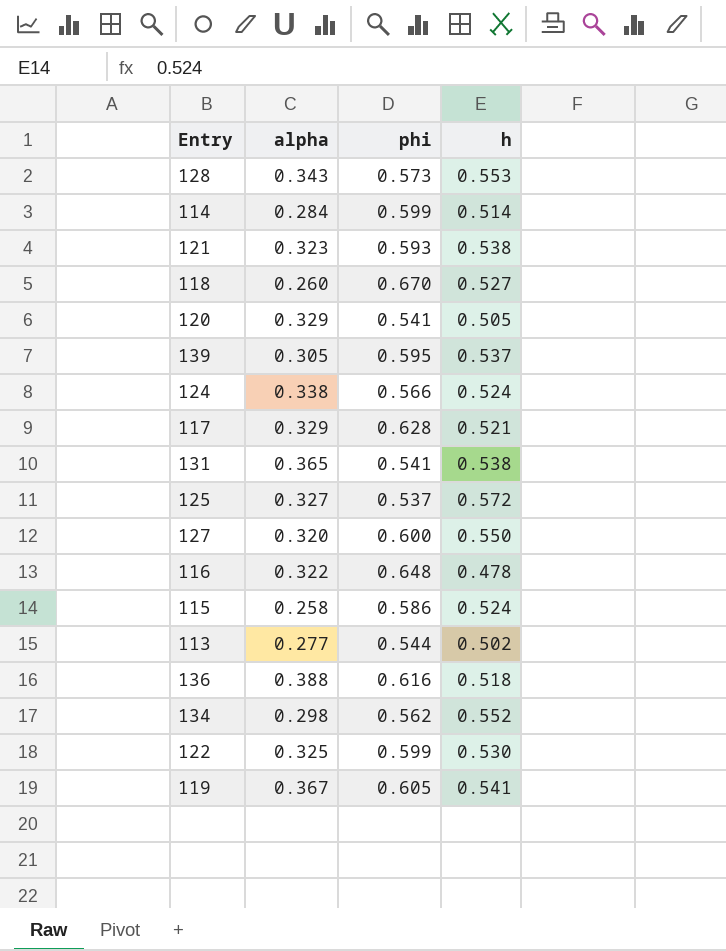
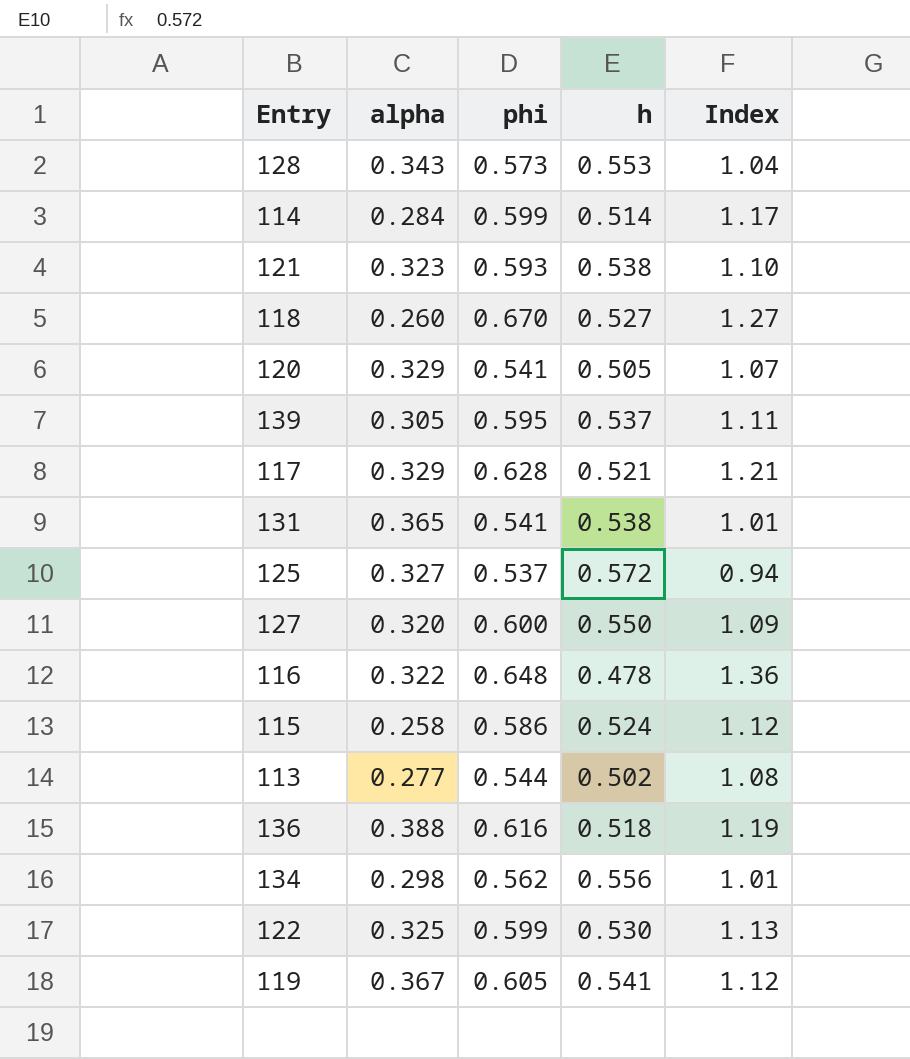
column Index | formula: none -> [phi] / [h]
row 124: 0.338 | 0.566 | 0.524 -> none
134 | h: 0.552 -> 0.556

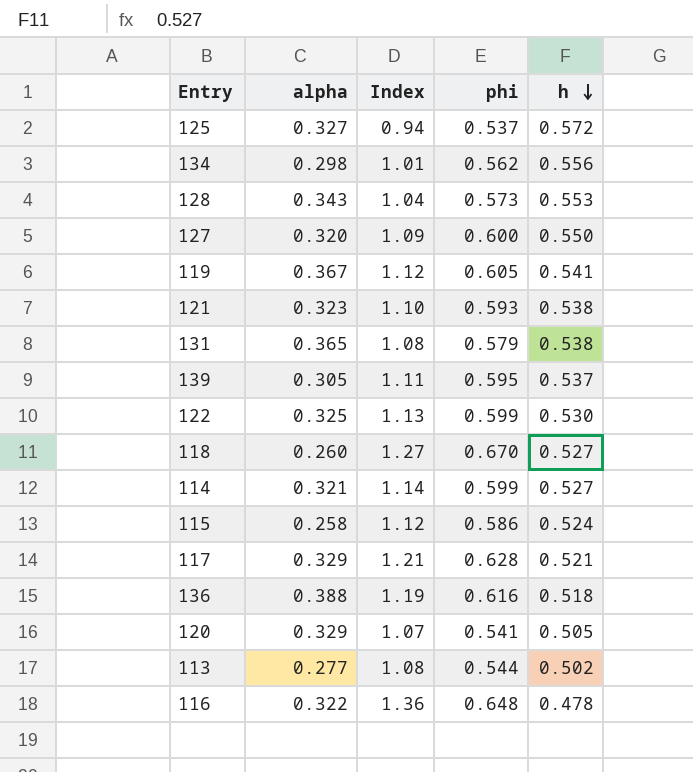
row order: none -> h descending
column Index | position: 5 -> 3
131 | Index: 1.01 -> 1.08
131 | phi: 0.541 -> 0.579
114 | alpha: 0.284 -> 0.321
114 | Index: 1.17 -> 1.14
114 | h: 0.514 -> 0.527

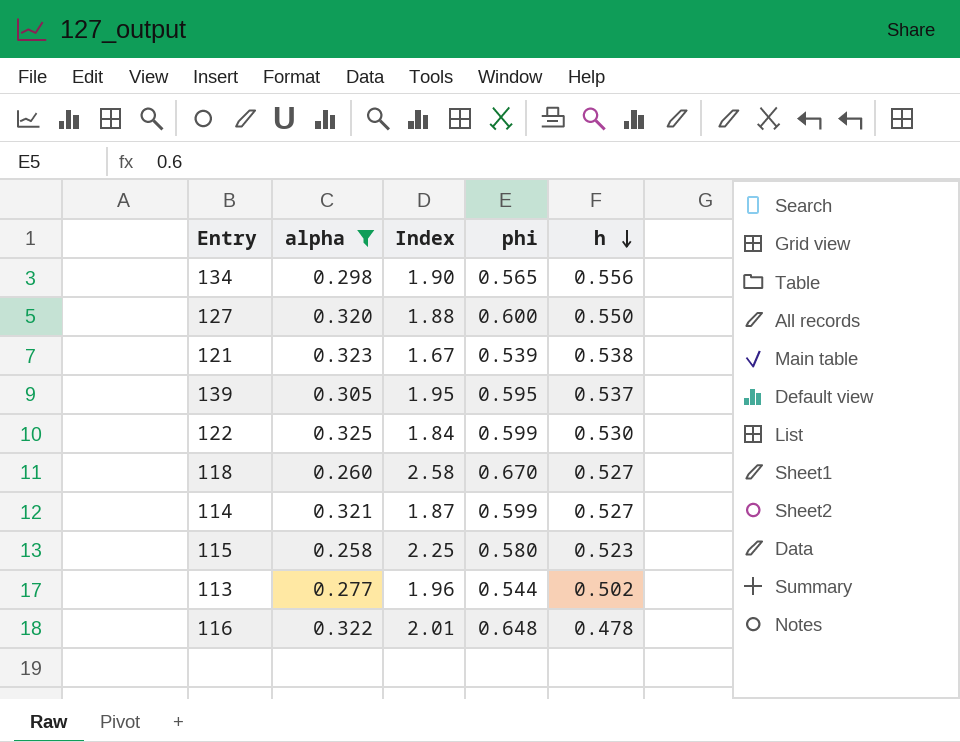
filter: none -> alpha <= 0.325
column Index | formula: [phi] / [h] -> [phi] / [alpha]
134 | phi: 0.562 -> 0.565
121 | phi: 0.593 -> 0.539
115 | phi: 0.586 -> 0.580
115 | h: 0.524 -> 0.523

